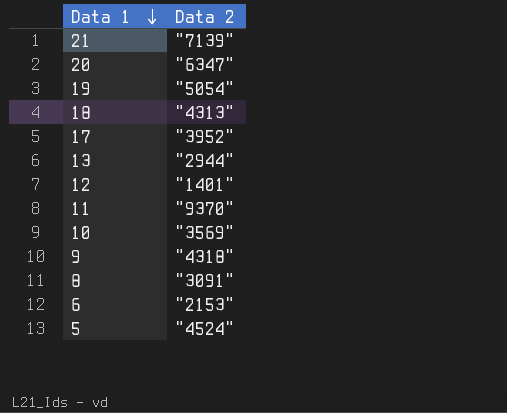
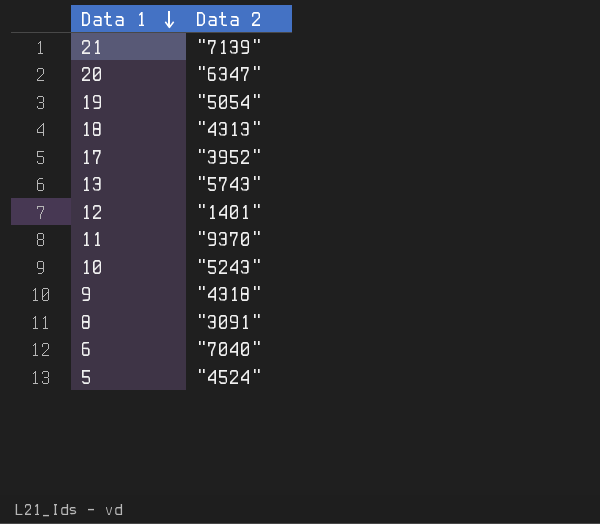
13 | Data 2: "2944" -> "5743"
10 | Data 2: "3569" -> "5243"
6 | Data 2: "2153" -> "7040"

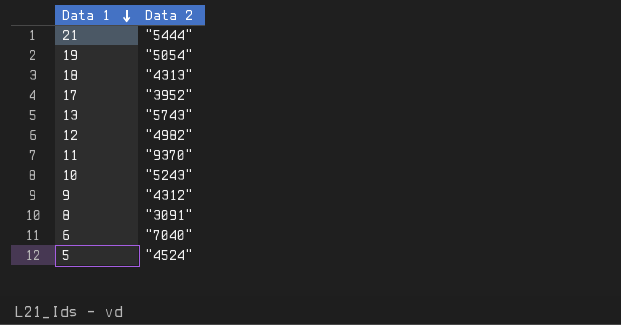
row 20: "6347" -> none
21 | Data 2: "7139" -> "5444"
12 | Data 2: "1401" -> "4982"
9 | Data 2: "4318" -> "4312"

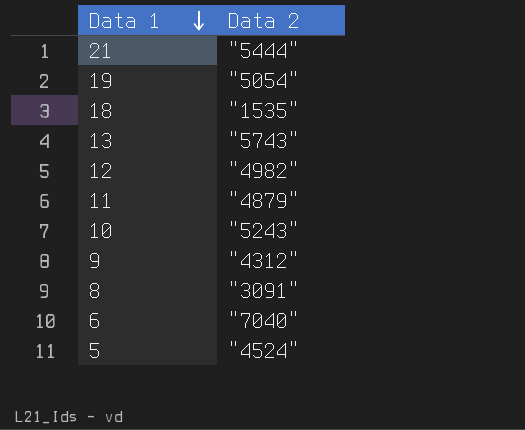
row 17: "3952" -> none
18 | Data 2: "4313" -> "1535"
11 | Data 2: "9370" -> "4879"

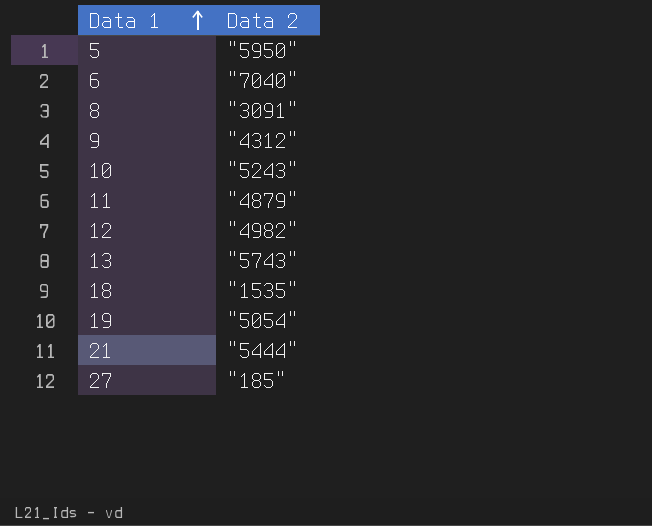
row order: Data 1 descending -> Data 1 ascending
5 | Data 2: "4524" -> "5950"
row 27: none -> "185"

